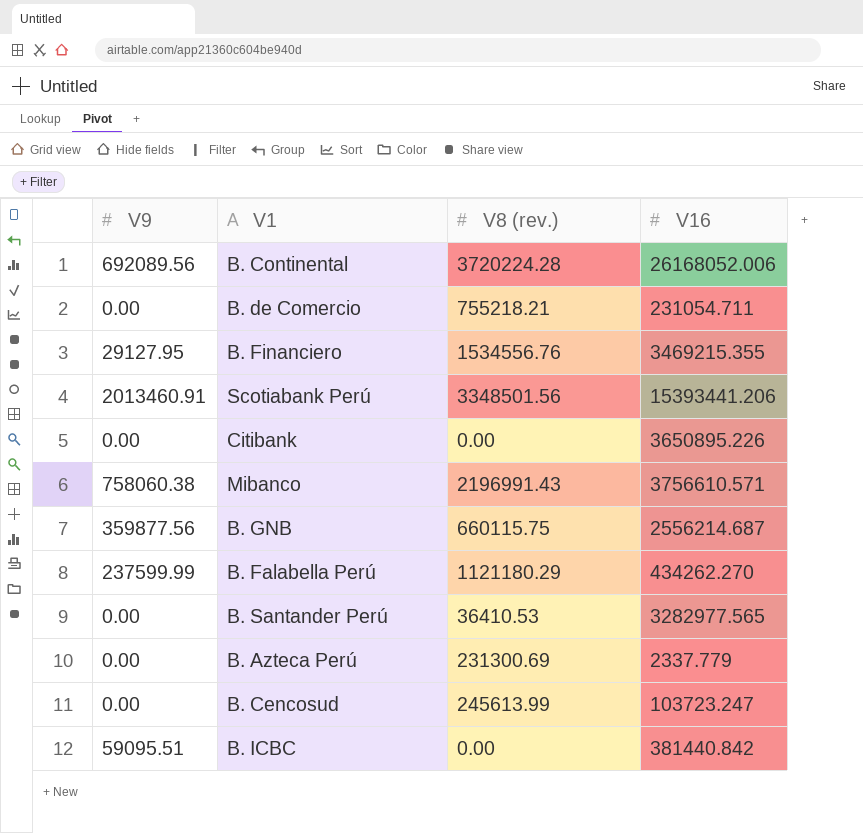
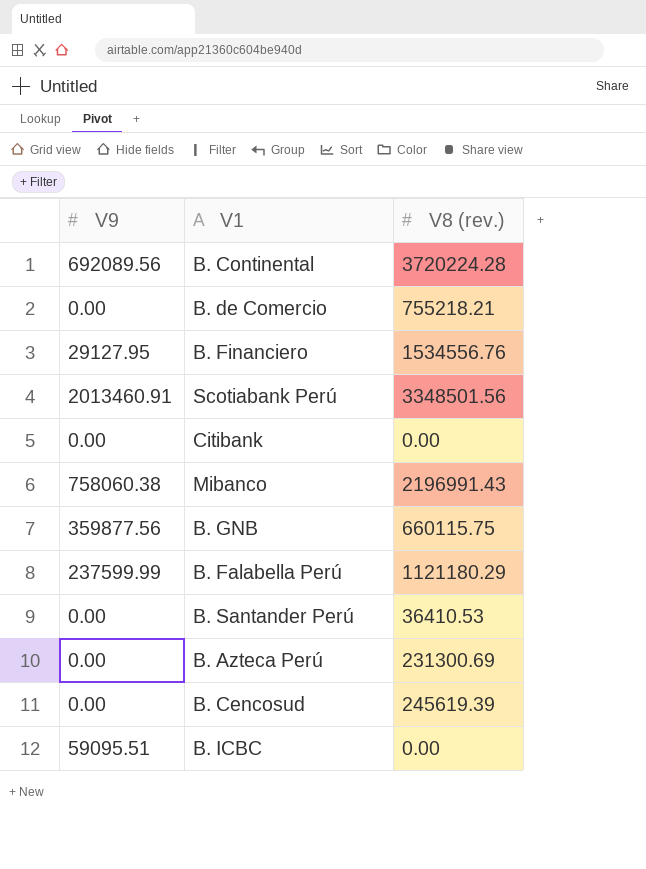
column V16 | position: 4 -> none
B. Cencosud | V8 (rev.): 245613.99 -> 245619.39

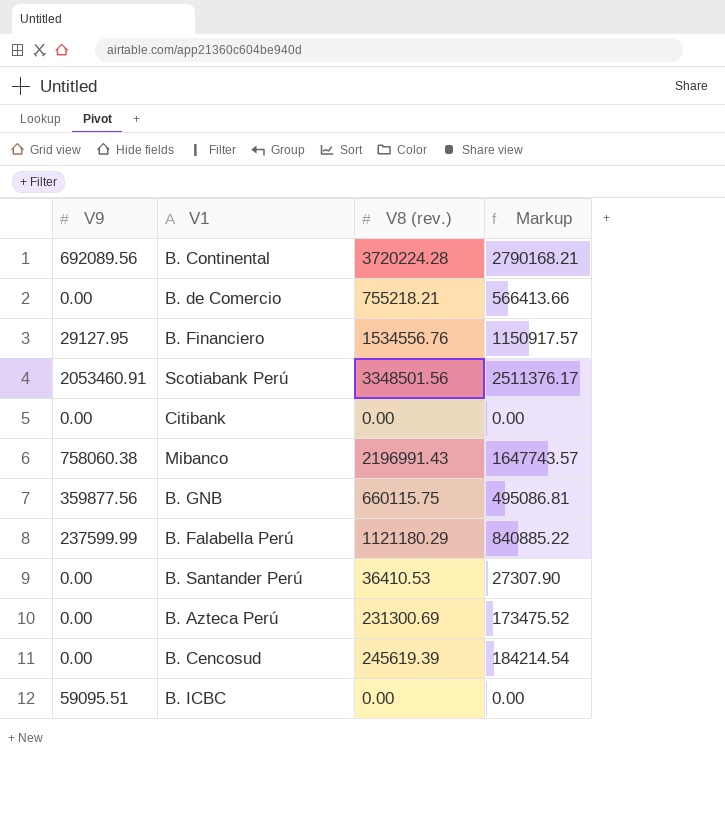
column Markup | formula: none -> [V8 (rev.)] * 0.75
Scotiabank Perú | V9: 2013460.91 -> 2053460.91

